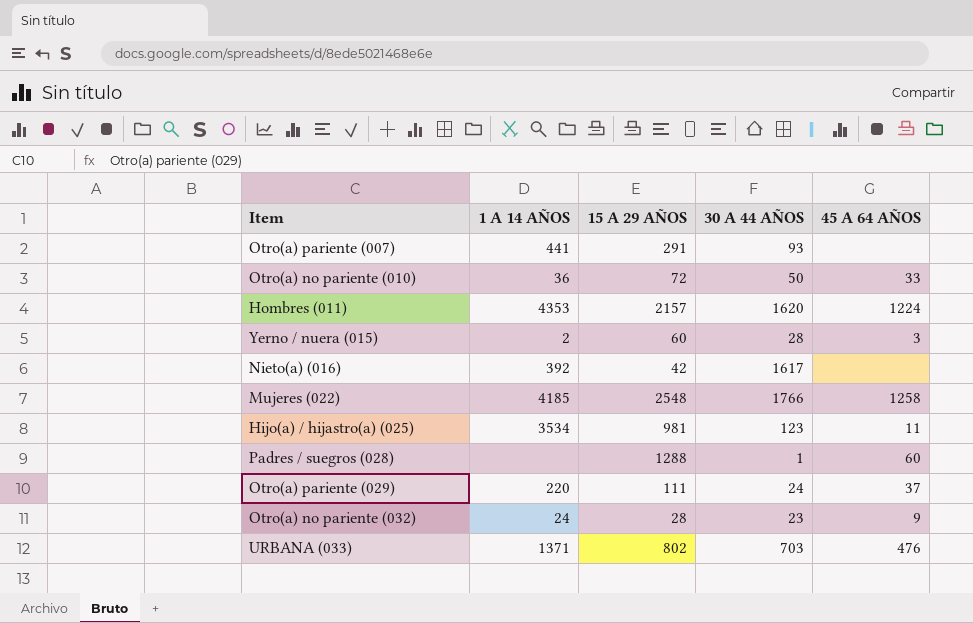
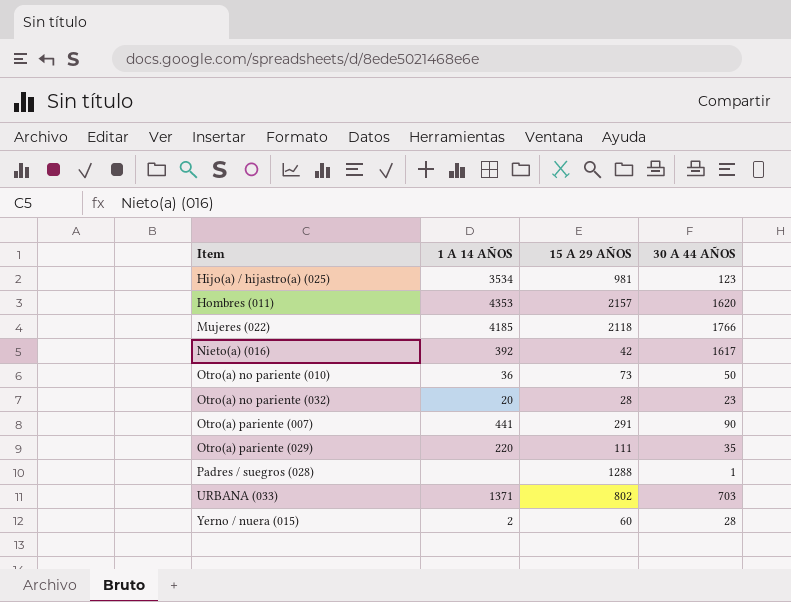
row order: none -> Item ascending
column 45 A 64 AÑOS | position: 5 -> none
Mujeres (022) | 15 A 29 AÑOS: 2548 -> 2118
Otro(a) no pariente (010) | 15 A 29 AÑOS: 72 -> 73
Otro(a) no pariente (032) | 1 A 14 AÑOS: 24 -> 20
Otro(a) pariente (007) | 30 A 44 AÑOS: 93 -> 90
Otro(a) pariente (029) | 30 A 44 AÑOS: 24 -> 35

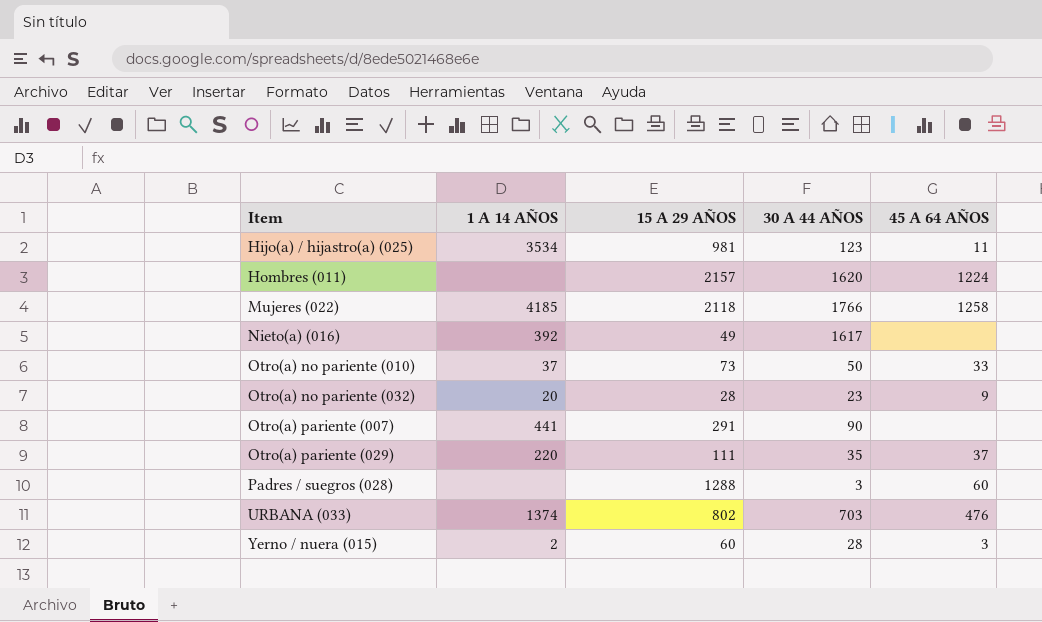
column 45 A 64 AÑOS | position: none -> 5
Hombres (011) | 1 A 14 AÑOS: 4353 -> none
Nieto(a) (016) | 15 A 29 AÑOS: 42 -> 49
Otro(a) no pariente (010) | 1 A 14 AÑOS: 36 -> 37
Padres / suegros (028) | 30 A 44 AÑOS: 1 -> 3
URBANA (033) | 1 A 14 AÑOS: 1371 -> 1374

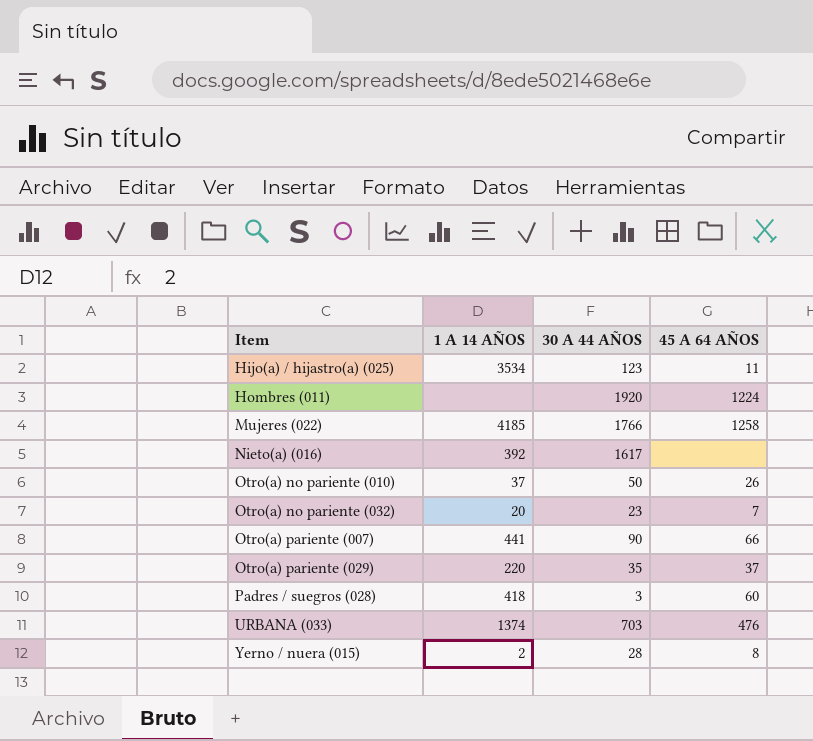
column 15 A 29 AÑOS | position: 3 -> none
Hombres (011) | 30 A 44 AÑOS: 1620 -> 1920
Otro(a) no pariente (010) | 45 A 64 AÑOS: 33 -> 26
Otro(a) no pariente (032) | 45 A 64 AÑOS: 9 -> 7
Otro(a) pariente (007) | 45 A 64 AÑOS: none -> 66
Padres / suegros (028) | 1 A 14 AÑOS: none -> 418
Yerno / nuera (015) | 45 A 64 AÑOS: 3 -> 8

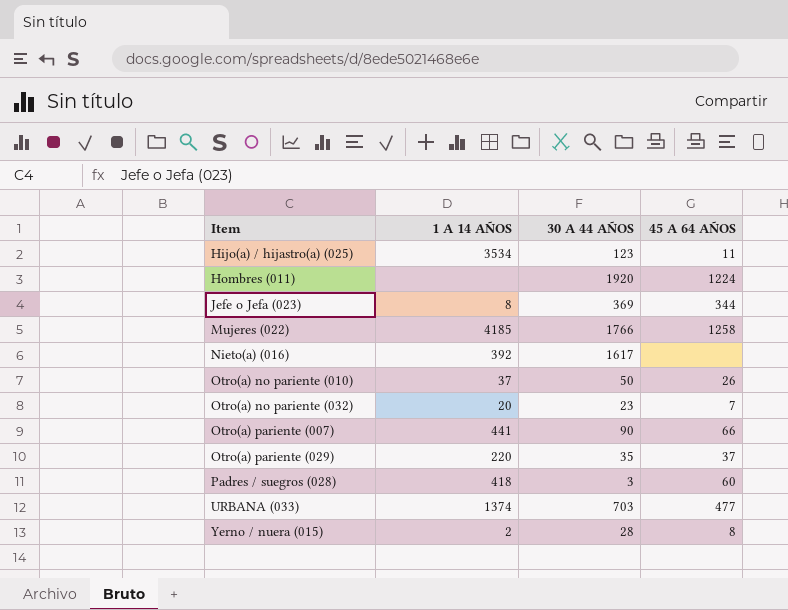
row Jefe o Jefa (023): none -> 8 | 369 | 344
URBANA (033) | 45 A 64 AÑOS: 476 -> 477

